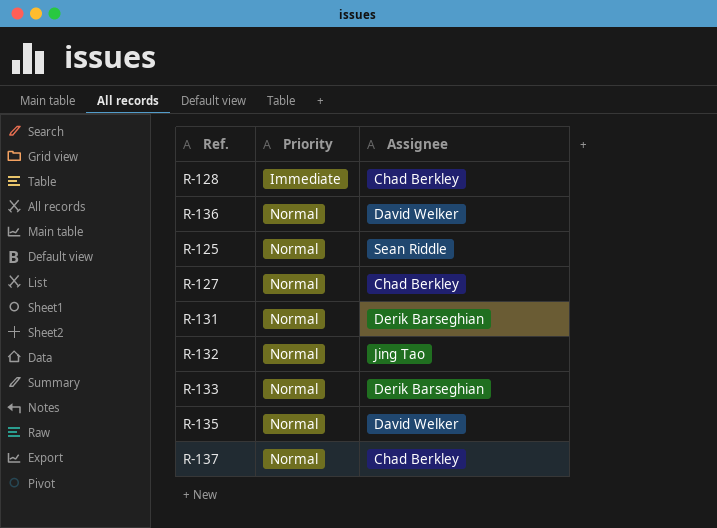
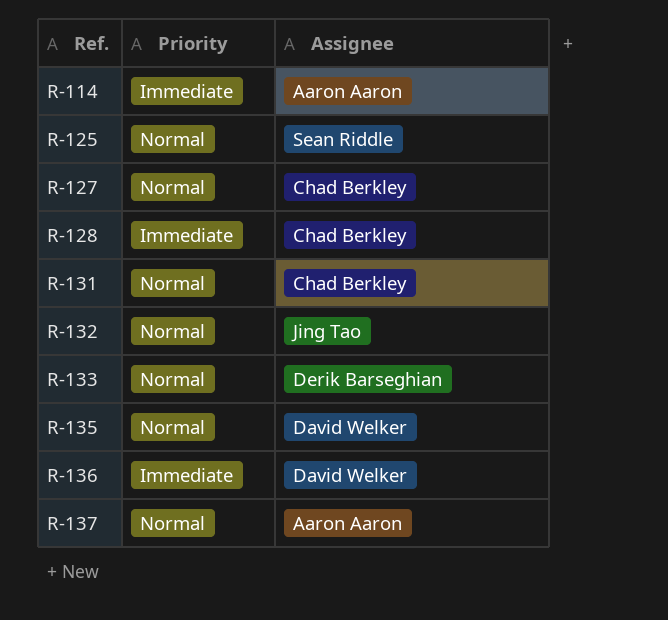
row order: Priority ascending -> Ref. ascending
row R-114: none -> Immediate | Aaron Aaron
R-131 | Assignee: Derik Barseghian -> Chad Berkley
R-136 | Priority: Normal -> Immediate
R-137 | Assignee: Chad Berkley -> Aaron Aaron

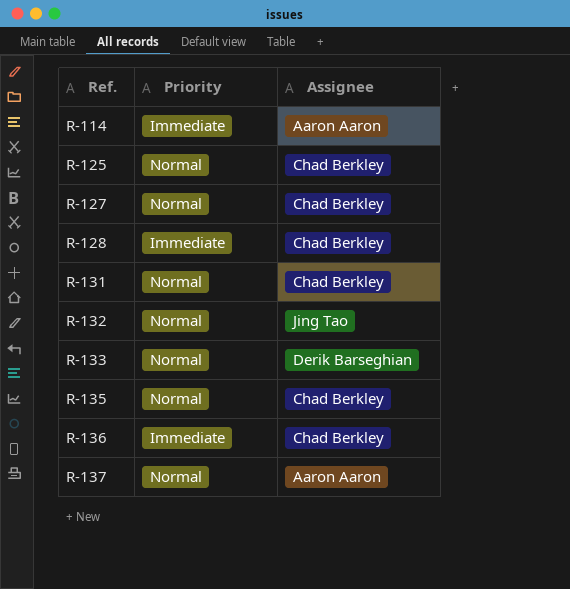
R-125 | Assignee: Sean Riddle -> Chad Berkley
R-135 | Assignee: David Welker -> Chad Berkley
R-136 | Assignee: David Welker -> Chad Berkley

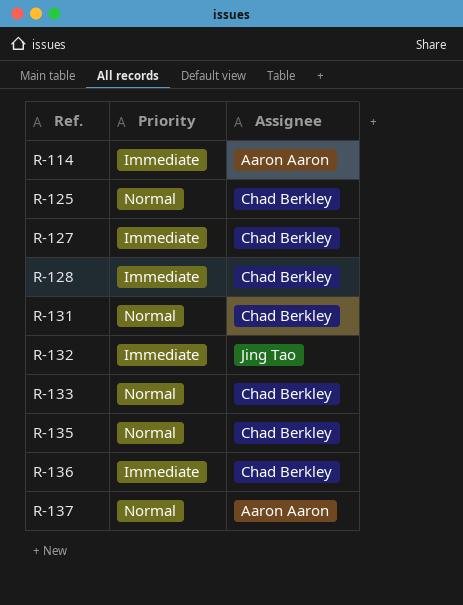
R-127 | Priority: Normal -> Immediate
R-132 | Priority: Normal -> Immediate
R-133 | Assignee: Derik Barseghian -> Chad Berkley

